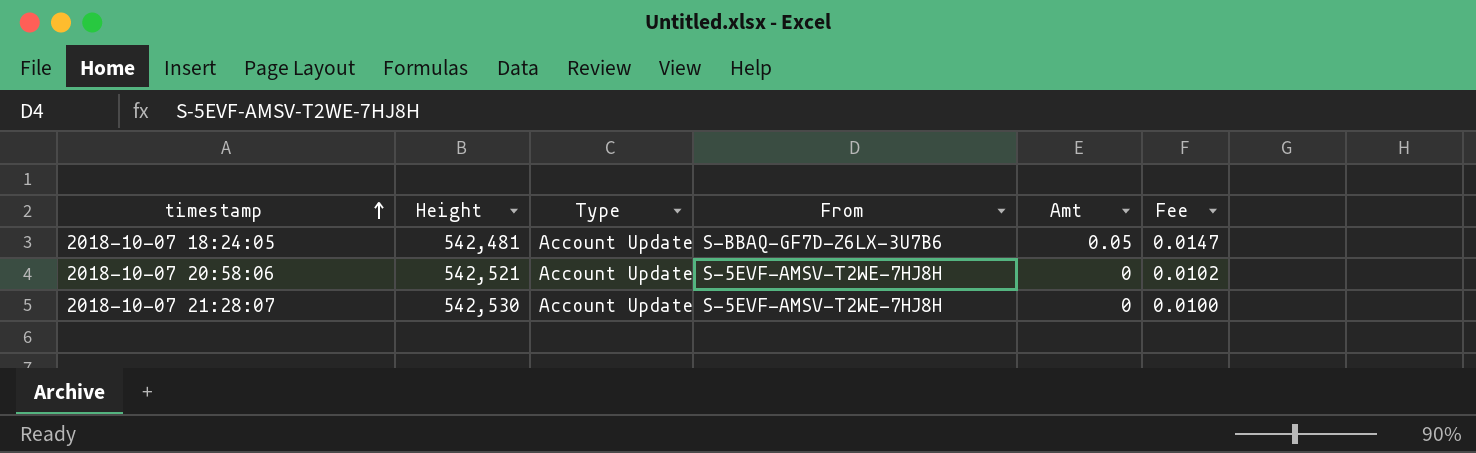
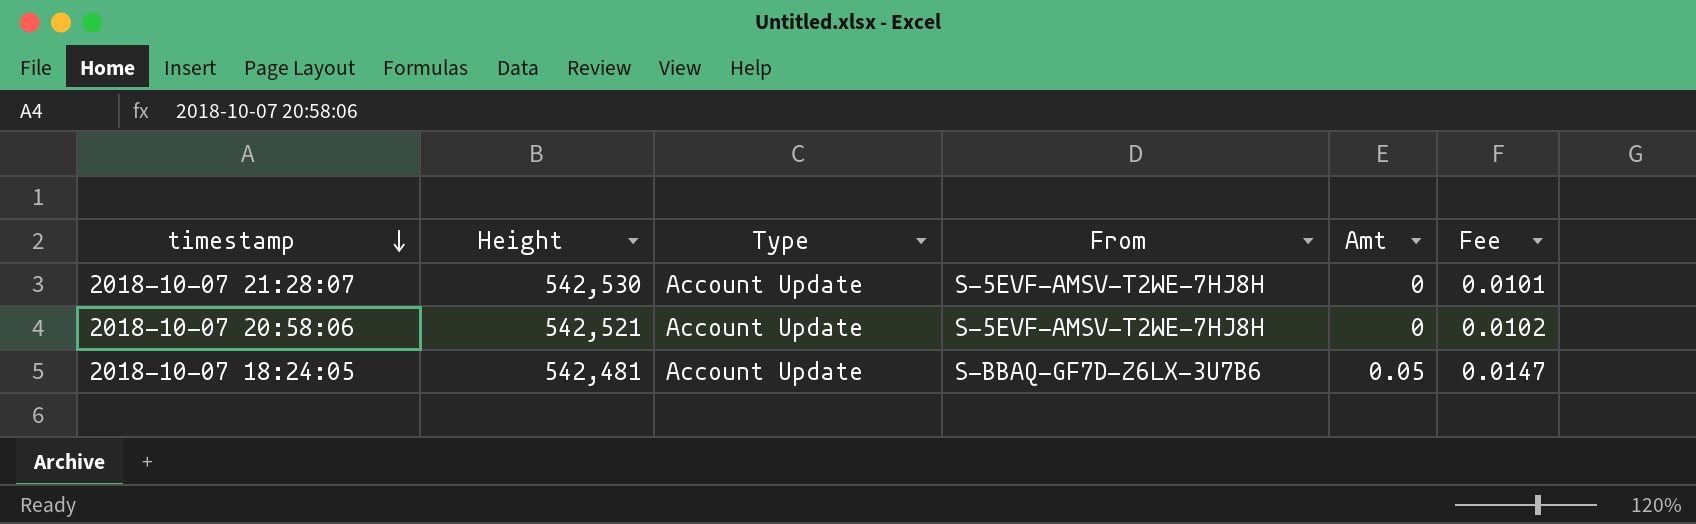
row order: timestamp ascending -> timestamp descending
2018-10-07 21:28:07 | Fee: 0.0100 -> 0.0101

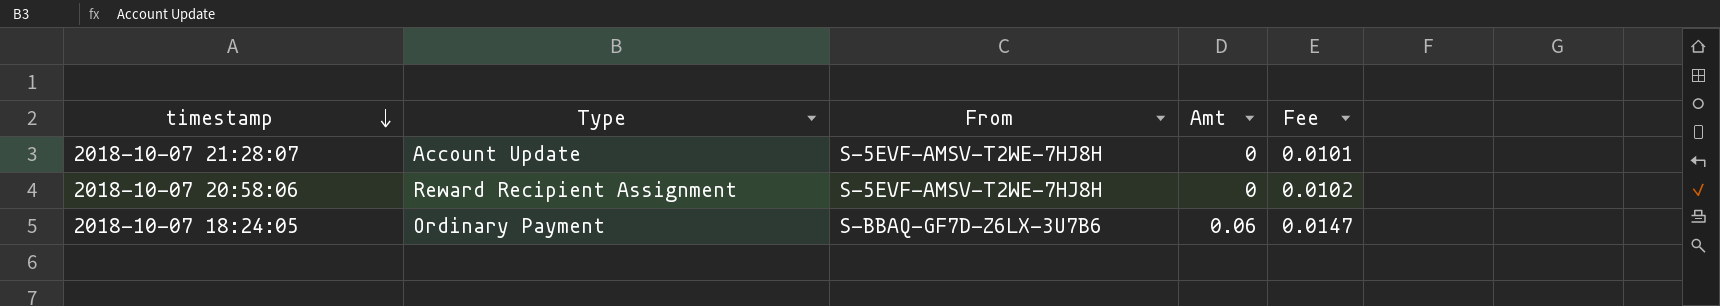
column Height | position: 2 -> none
2018-10-07 20:58:06 | Type: Account Update -> Reward Recipient Assignment
2018-10-07 18:24:05 | Type: Account Update -> Ordinary Payment
2018-10-07 18:24:05 | Amt: 0.05 -> 0.06

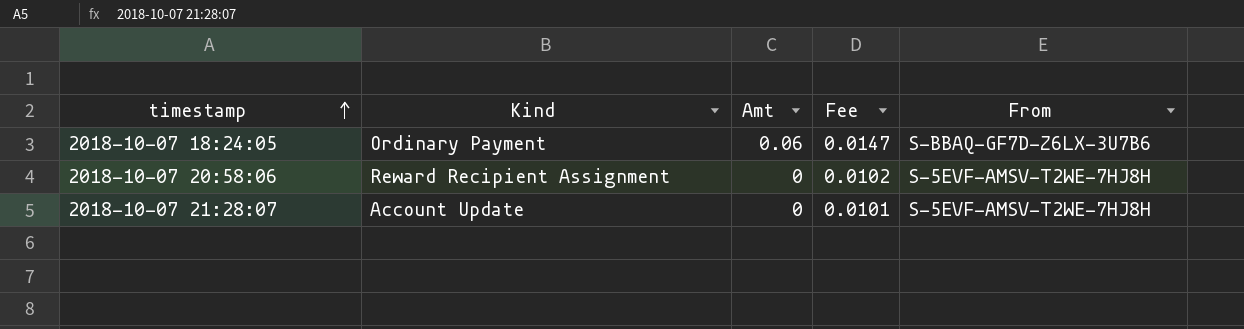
row order: timestamp descending -> timestamp ascending
column name: Type -> Kind
column From | position: 3 -> 5

